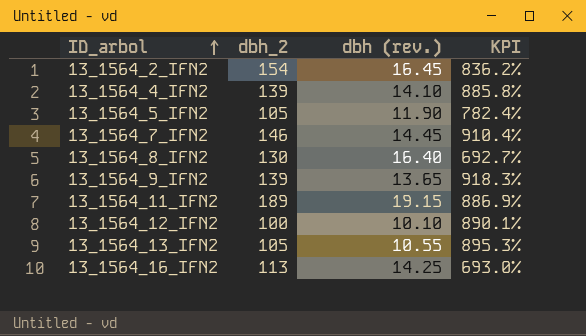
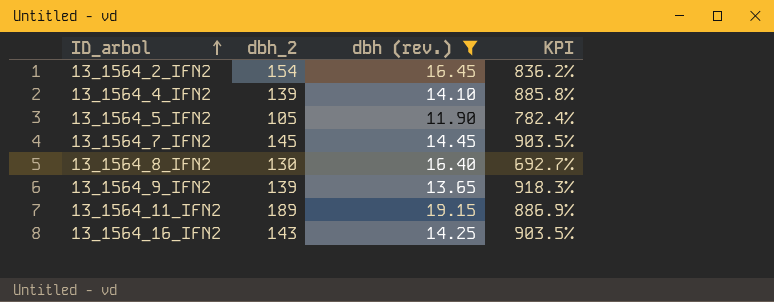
filter: none -> dbh (rev.) >= 11.90
13_1564_7_IFN2 | dbh_2: 146 -> 145
13_1564_7_IFN2 | KPI: 910.4% -> 903.5%
13_1564_16_IFN2 | dbh_2: 113 -> 143
13_1564_16_IFN2 | KPI: 693.0% -> 903.5%

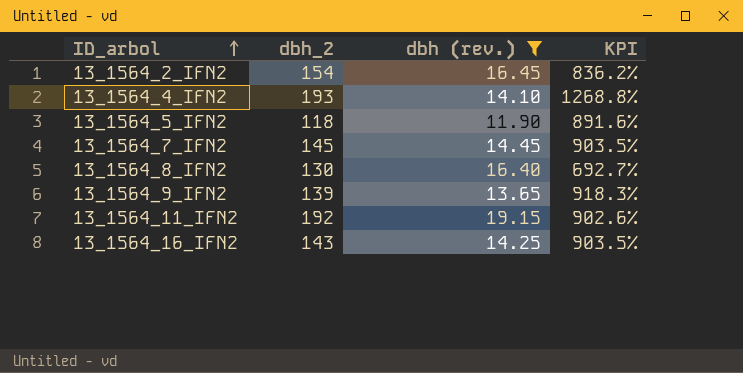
13_1564_4_IFN2 | dbh_2: 139 -> 193
13_1564_4_IFN2 | KPI: 885.8% -> 1268.8%
13_1564_5_IFN2 | dbh_2: 105 -> 118
13_1564_5_IFN2 | KPI: 782.4% -> 891.6%
13_1564_11_IFN2 | dbh_2: 189 -> 192
13_1564_11_IFN2 | KPI: 886.9% -> 902.6%

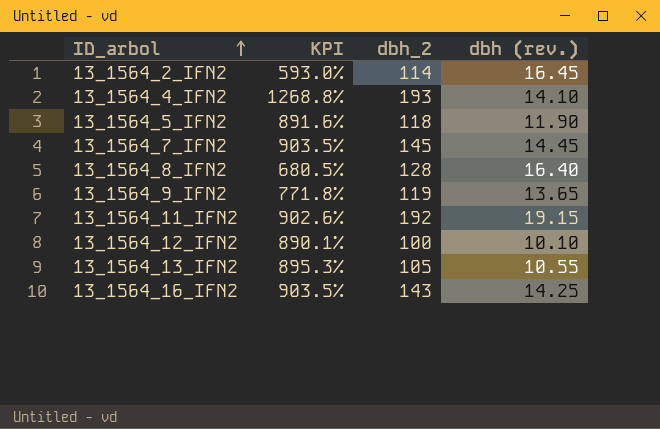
filter: dbh (rev.) >= 11.90 -> none
column KPI | position: 4 -> 2
13_1564_2_IFN2 | KPI: 836.2% -> 593.0%
13_1564_2_IFN2 | dbh_2: 154 -> 114
13_1564_8_IFN2 | KPI: 692.7% -> 680.5%
13_1564_8_IFN2 | dbh_2: 130 -> 128
13_1564_9_IFN2 | KPI: 918.3% -> 771.8%
13_1564_9_IFN2 | dbh_2: 139 -> 119

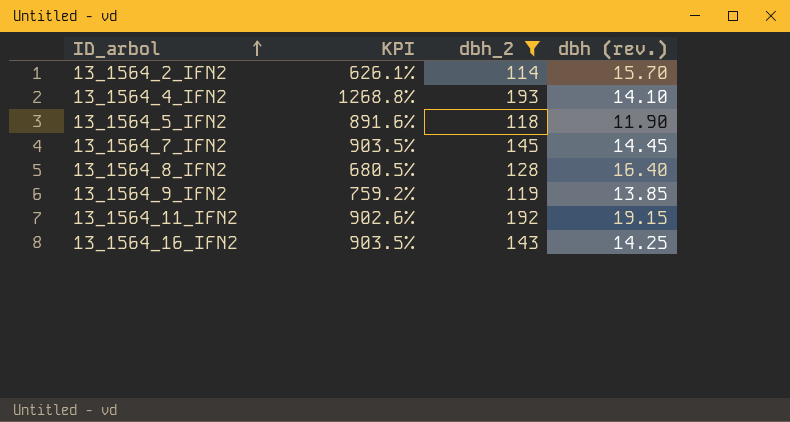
filter: none -> dbh_2 >= 114
13_1564_2_IFN2 | KPI: 593.0% -> 626.1%
13_1564_2_IFN2 | dbh (rev.): 16.45 -> 15.70
13_1564_9_IFN2 | KPI: 771.8% -> 759.2%
13_1564_9_IFN2 | dbh (rev.): 13.65 -> 13.85

